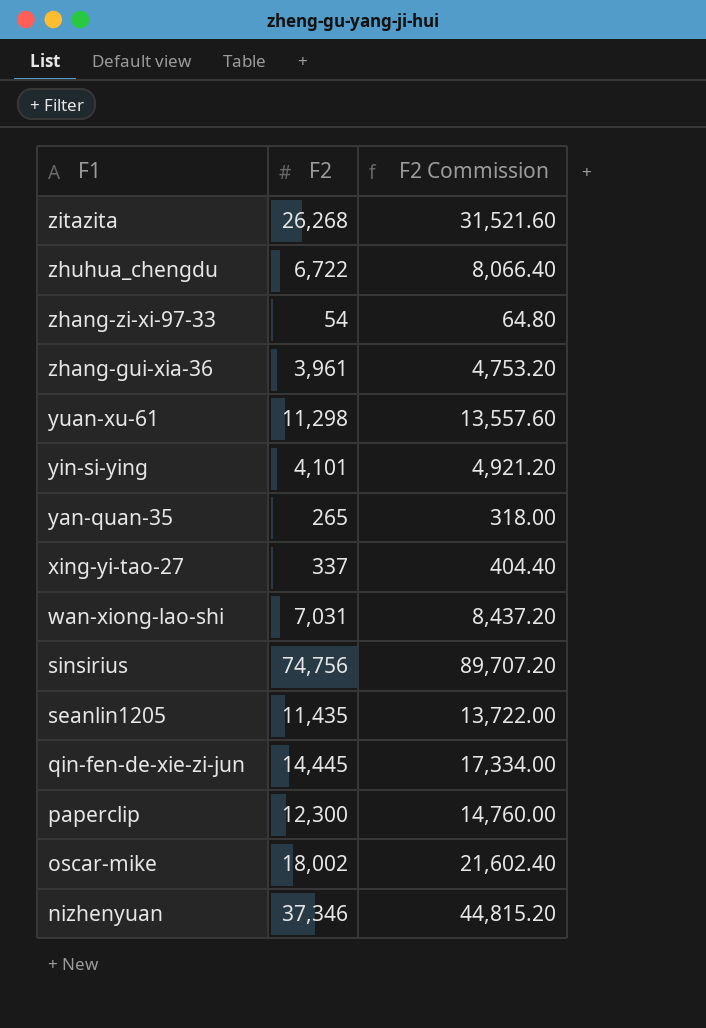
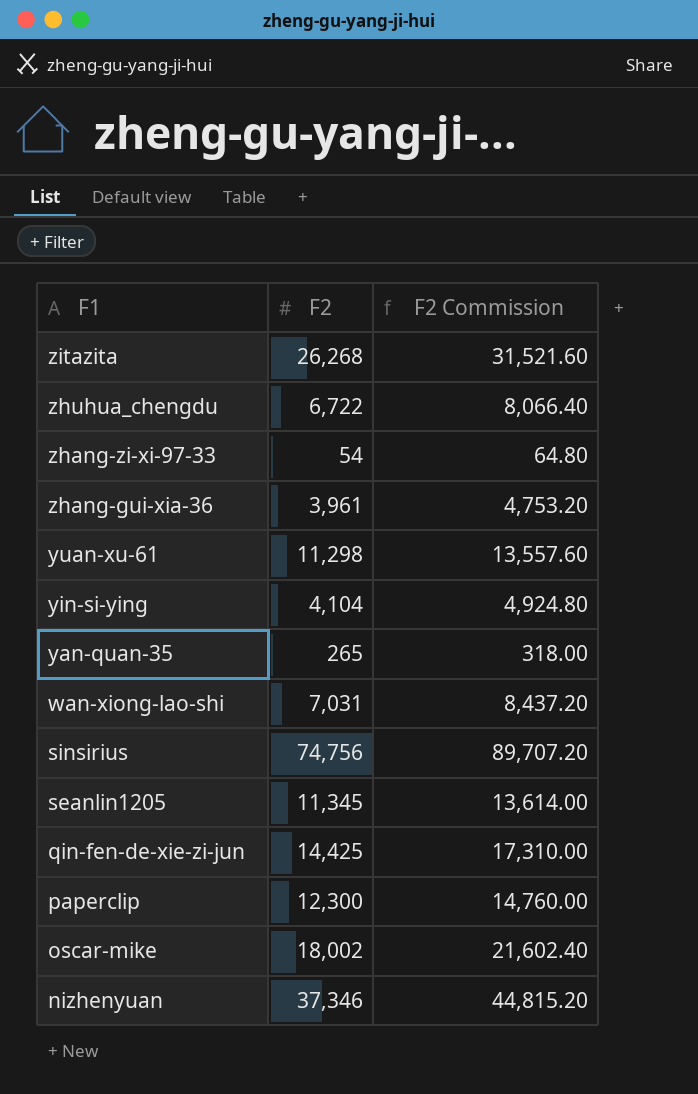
row xing-yi-tao-27: 337 | 404.40 -> none
yin-si-ying | F2: 4,101 -> 4,104
yin-si-ying | F2 Commission: 4,921.20 -> 4,924.80
seanlin1205 | F2: 11,435 -> 11,345
seanlin1205 | F2 Commission: 13,722.00 -> 13,614.00
qin-fen-de-xie-zi-jun | F2: 14,445 -> 14,425
qin-fen-de-xie-zi-jun | F2 Commission: 17,334.00 -> 17,310.00

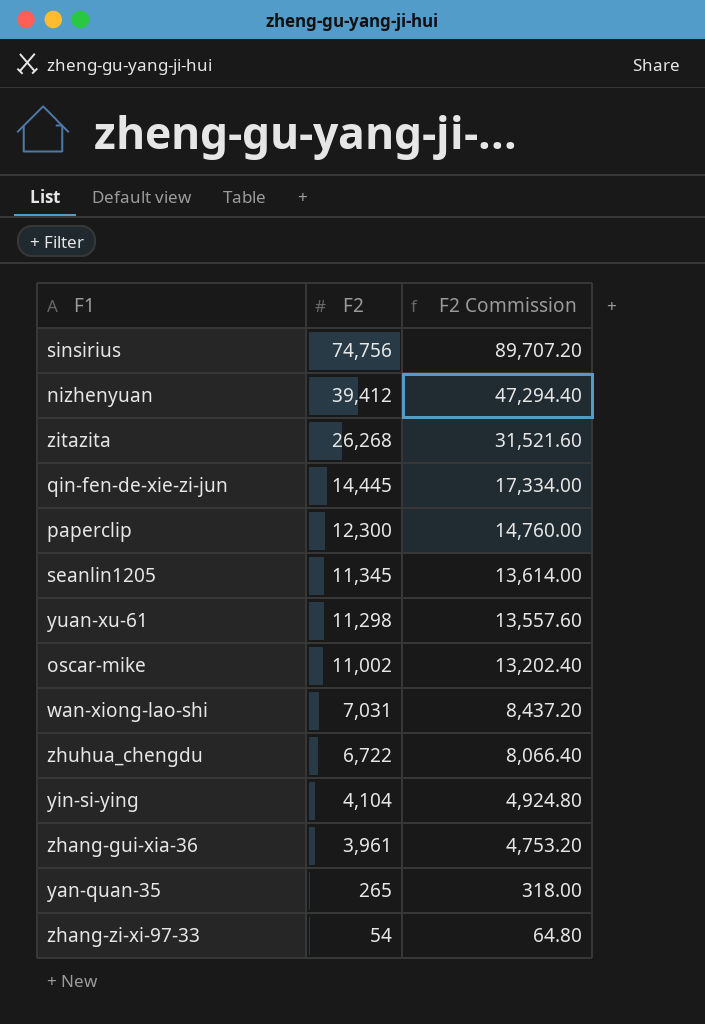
row order: F1 descending -> F2 descending
nizhenyuan | F2: 37,346 -> 39,412
nizhenyuan | F2 Commission: 44,815.20 -> 47,294.40
qin-fen-de-xie-zi-jun | F2: 14,425 -> 14,445
qin-fen-de-xie-zi-jun | F2 Commission: 17,310.00 -> 17,334.00
oscar-mike | F2: 18,002 -> 11,002
oscar-mike | F2 Commission: 21,602.40 -> 13,202.40

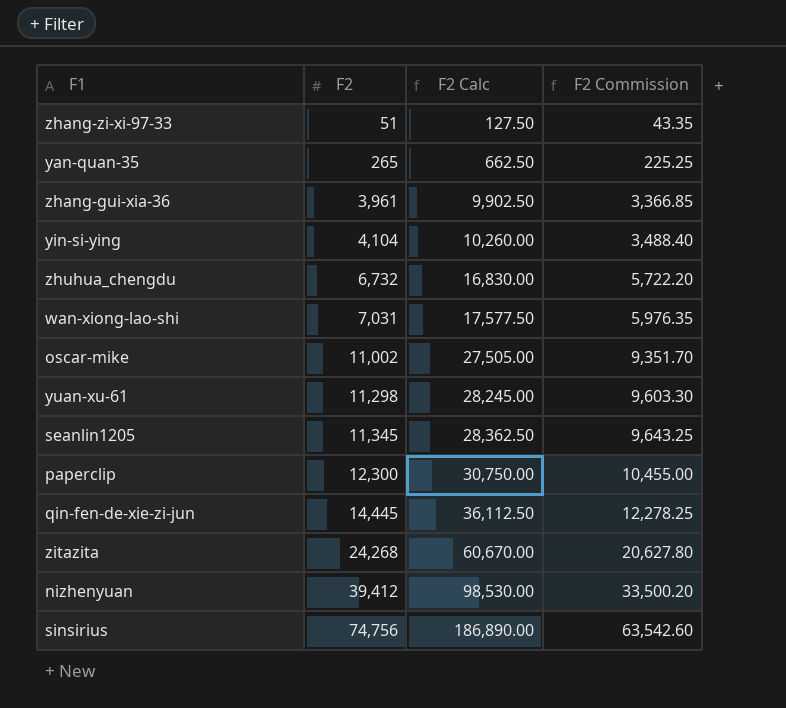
row order: F2 descending -> F2 ascending
column F2 Calc | formula: none -> [F2] * 2.5
column F2 Commission | formula: [F2] * 1.2 -> [F2] * 0.85
zhang-zi-xi-97-33 | F2: 54 -> 51
zhuhua_chengdu | F2: 6,722 -> 6,732
zitazita | F2: 26,268 -> 24,268

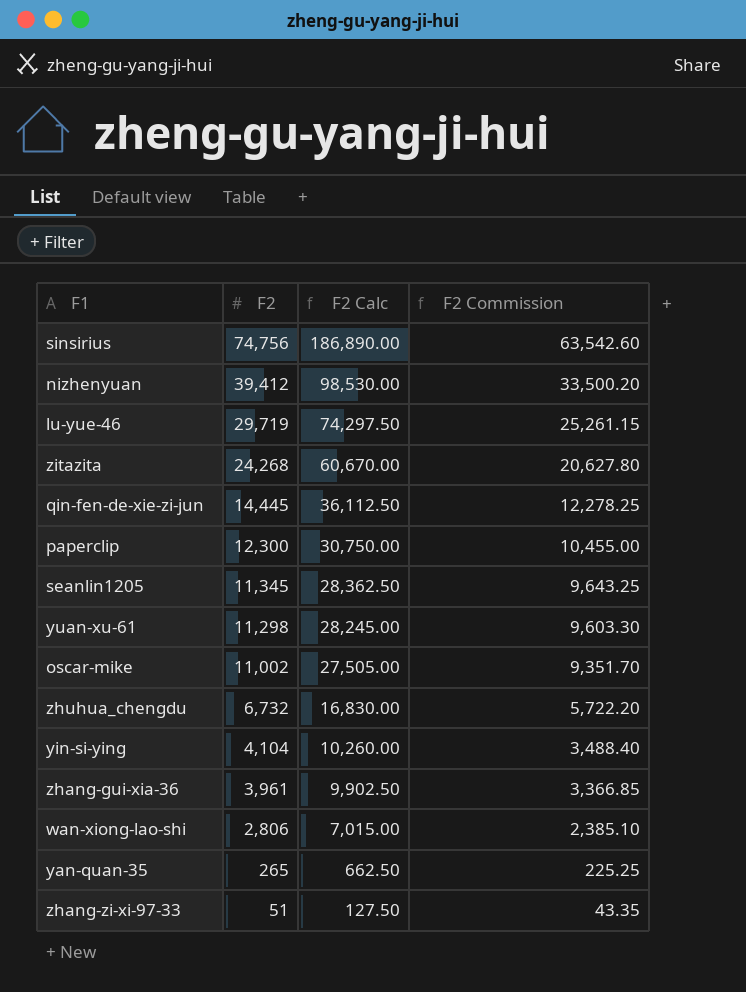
row order: F2 ascending -> F2 descending
row lu-yue-46: none -> 29,719 | 74,297.50 | 25,261.15
wan-xiong-lao-shi | F2: 7,031 -> 2,806
wan-xiong-lao-shi | F2 Calc: 17,577.50 -> 7,015.00
wan-xiong-lao-shi | F2 Commission: 5,976.35 -> 2,385.10

